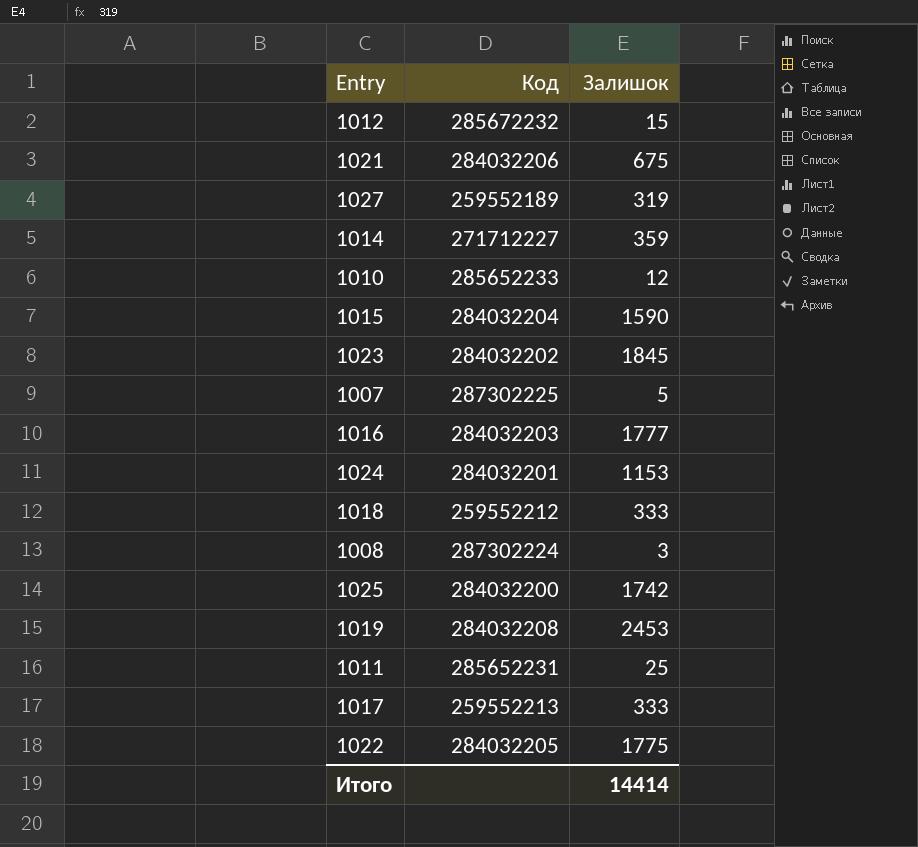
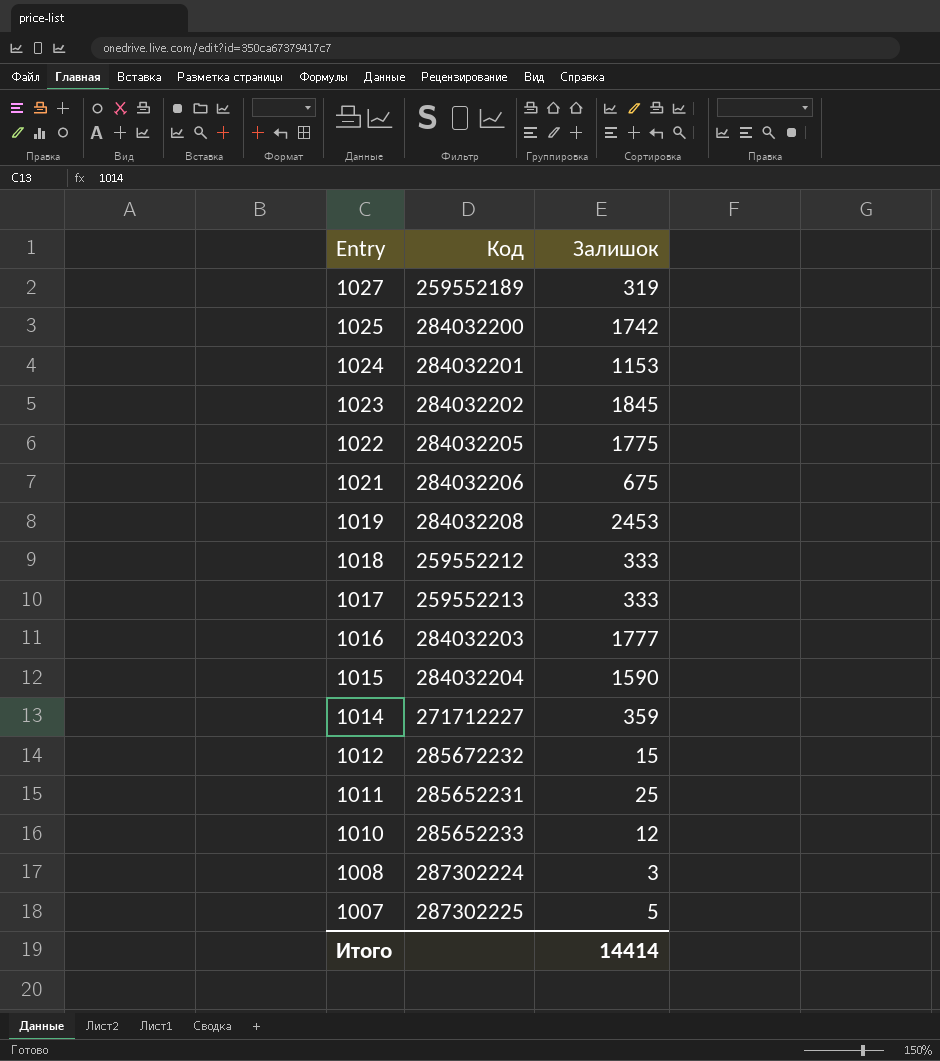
row order: none -> Entry descending

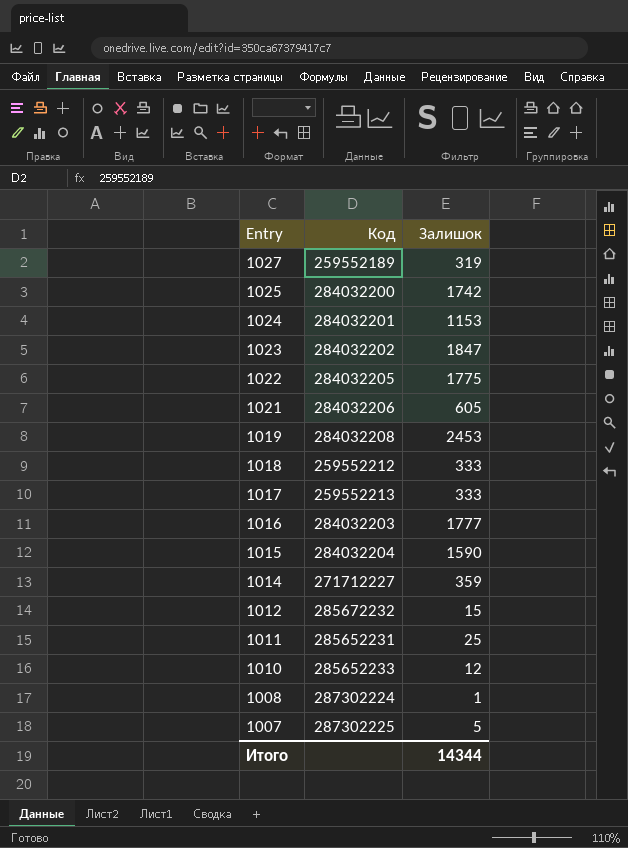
1023 | Залишок: 1845 -> 1847
1021 | Залишок: 675 -> 605
1008 | Залишок: 3 -> 1
Итого | Залишок: 14414 -> 14344

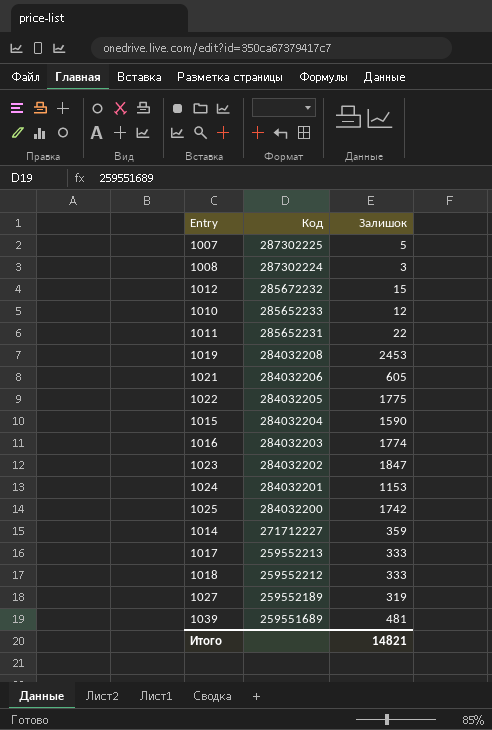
row order: Entry descending -> Код descending
1008 | Залишок: 1 -> 3
1011 | Залишок: 25 -> 22
1016 | Залишок: 1777 -> 1774
row 1039: none -> 259551689 | 481
Итого | Залишок: 14344 -> 14821

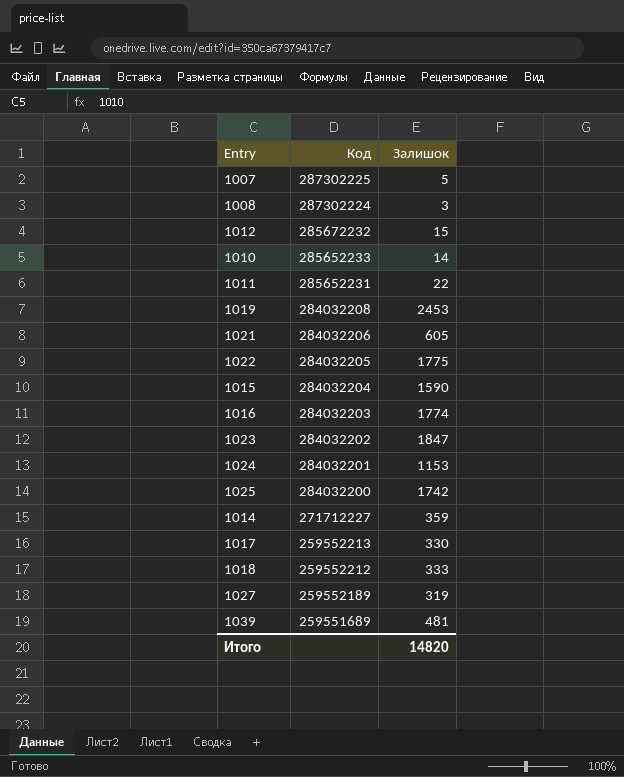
1010 | Залишок: 12 -> 14
1017 | Залишок: 333 -> 330
Итого | Залишок: 14821 -> 14820

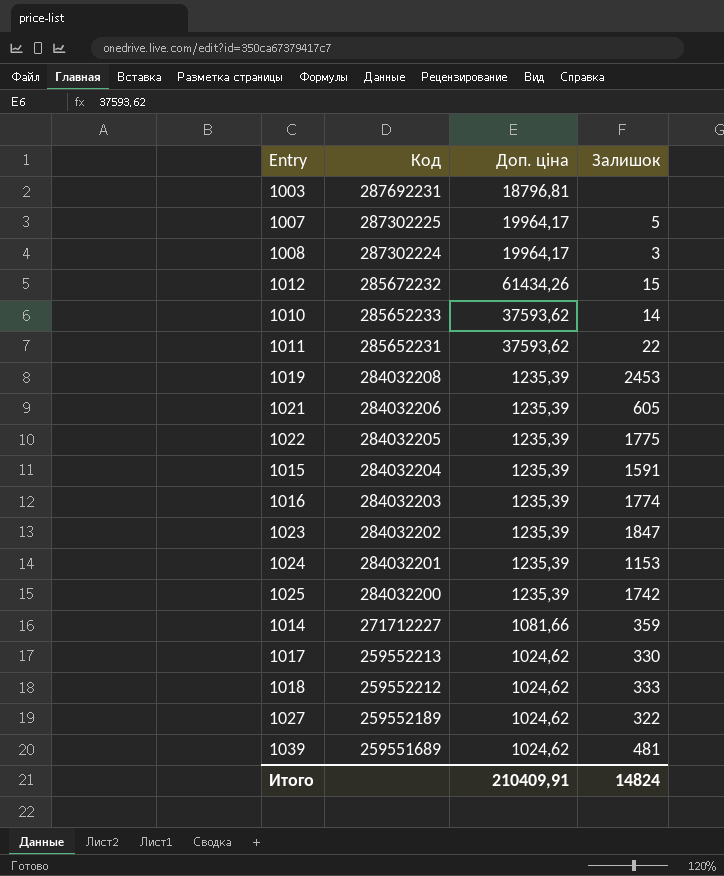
column Доп. ціна | position: none -> 3
row 1003: none -> 287692231 | 18796,81 | none
1015 | Залишок: 1590 -> 1591
1027 | Залишок: 319 -> 322
Итого | Залишок: 14820 -> 14824

